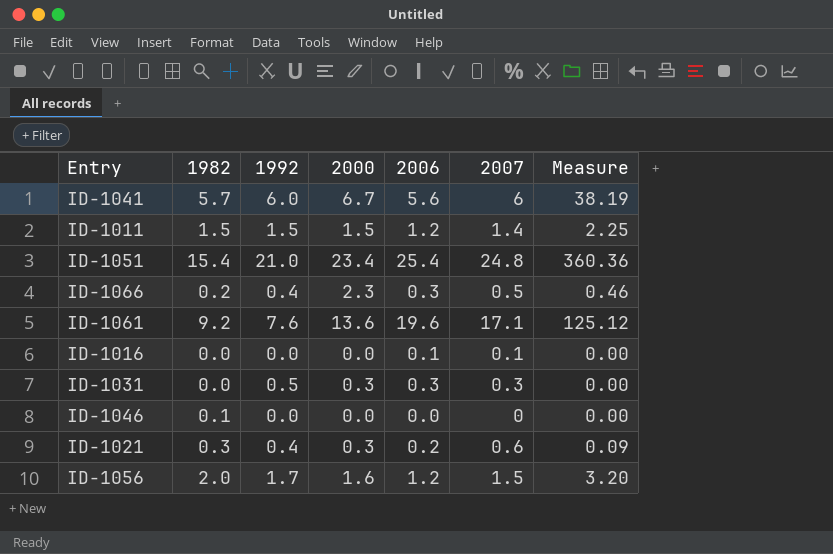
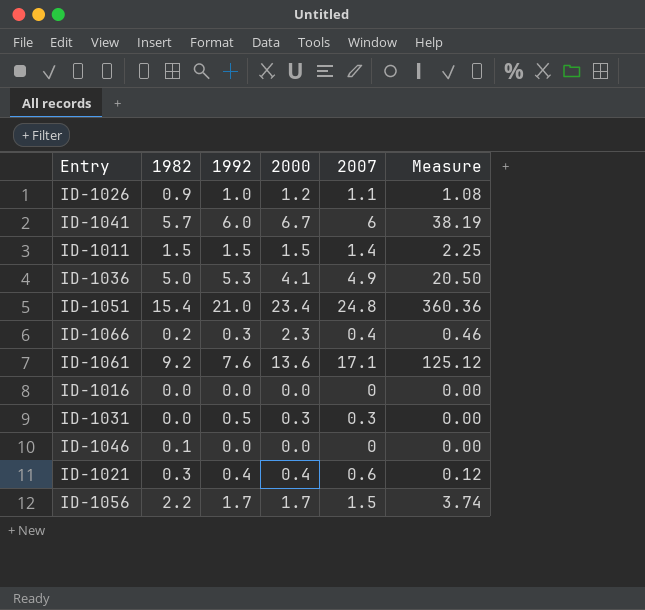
column 2006 | position: 5 -> none
row ID-1026: none -> 0.9 | 1.0 | 1.2 | 1.1 | 1.08
row ID-1036: none -> 5.0 | 5.3 | 4.1 | 4.9 | 20.50
ID-1066 | 1992: 0.4 -> 0.3
ID-1066 | 2007: 0.5 -> 0.4
ID-1016 | 2007: 0.1 -> 0
ID-1021 | 2000: 0.3 -> 0.4
ID-1021 | Measure: 0.09 -> 0.12
ID-1056 | 1982: 2.0 -> 2.2
ID-1056 | 2000: 1.6 -> 1.7
ID-1056 | Measure: 3.20 -> 3.74

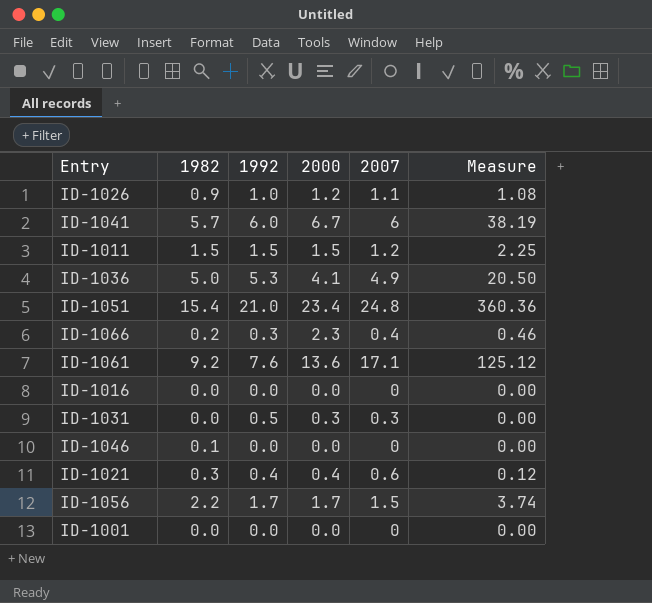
ID-1011 | 2007: 1.4 -> 1.2
row ID-1001: none -> 0.0 | 0.0 | 0.0 | 0 | 0.00

